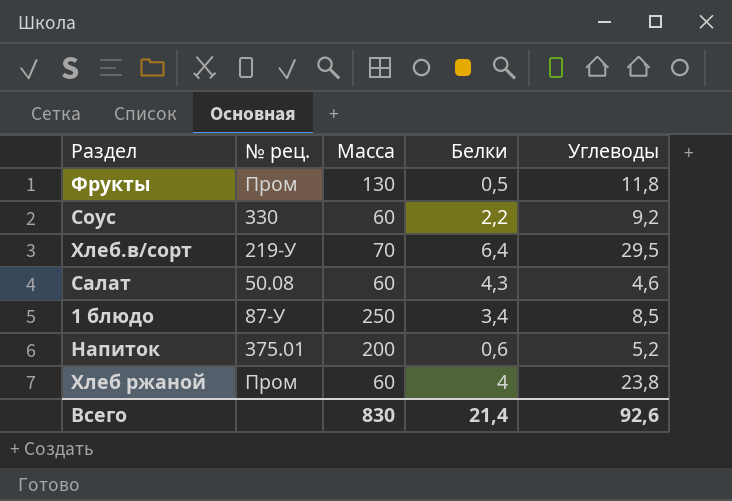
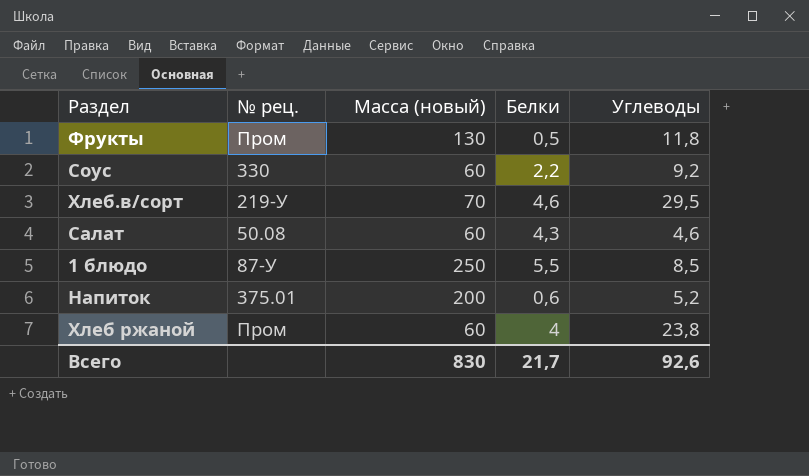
column name: Масса -> Масса (новый)
Хлеб.в/сорт | Белки: 6,4 -> 4,6
1 блюдо | Белки: 3,4 -> 5,5
Всего | Белки: 21,4 -> 21,7

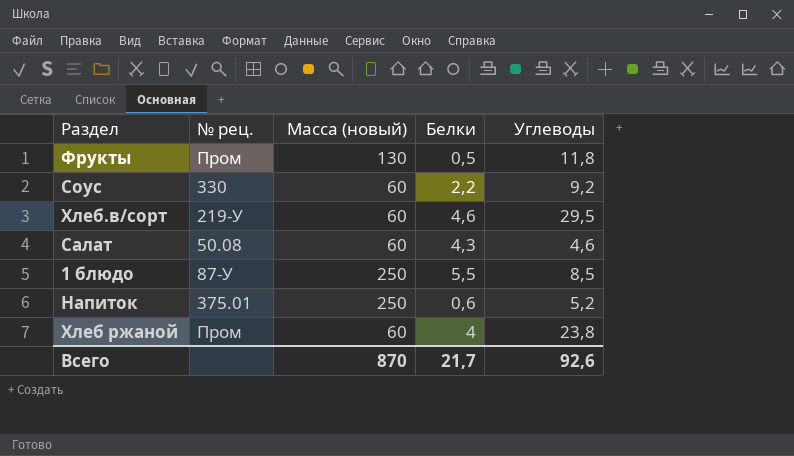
Хлеб.в/сорт | Масса (новый): 70 -> 60
Напиток | Масса (новый): 200 -> 250
Всего | Масса (новый): 830 -> 870

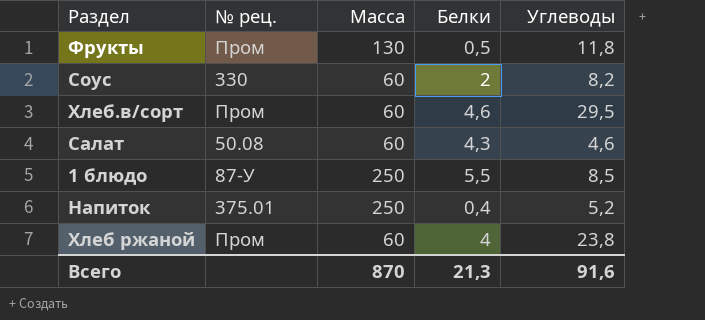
column name: Масса (новый) -> Масса
Соус | Белки: 2,2 -> 2
Соус | Углеводы: 9,2 -> 8,2
Хлеб.в/сорт | № рец.: 219-У -> Пром
Напиток | Белки: 0,6 -> 0,4
Всего | Белки: 21,7 -> 21,3
Всего | Углеводы: 92,6 -> 91,6

